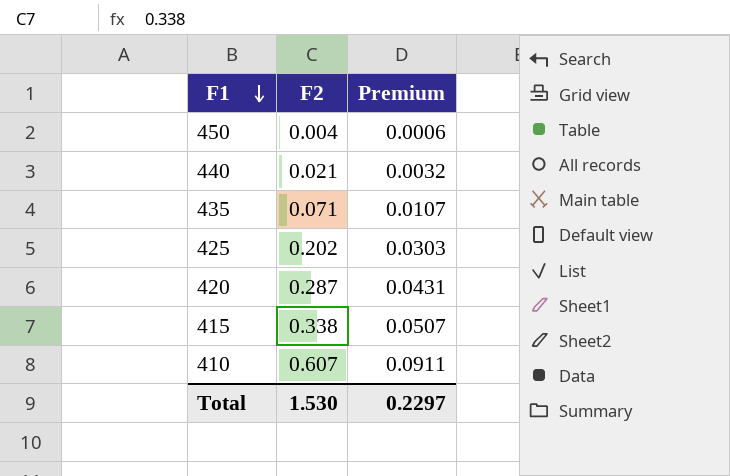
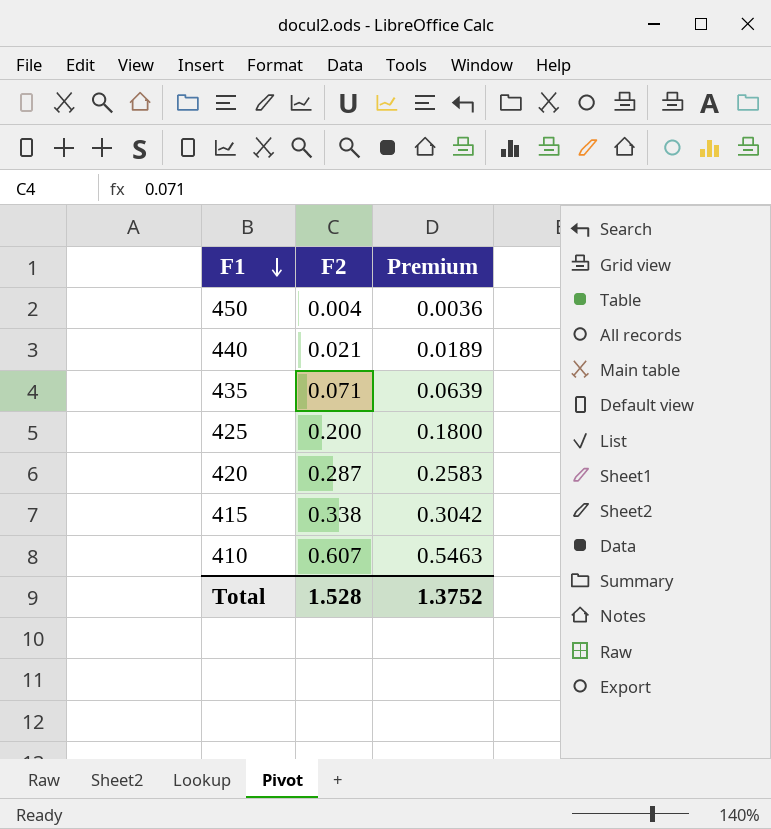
column Premium | formula: [F2] * 0.15 -> [F2] * 0.9
425 | F2: 0.202 -> 0.200
Total | F2: 1.530 -> 1.528
Total | Premium: 0.2297 -> 1.3752

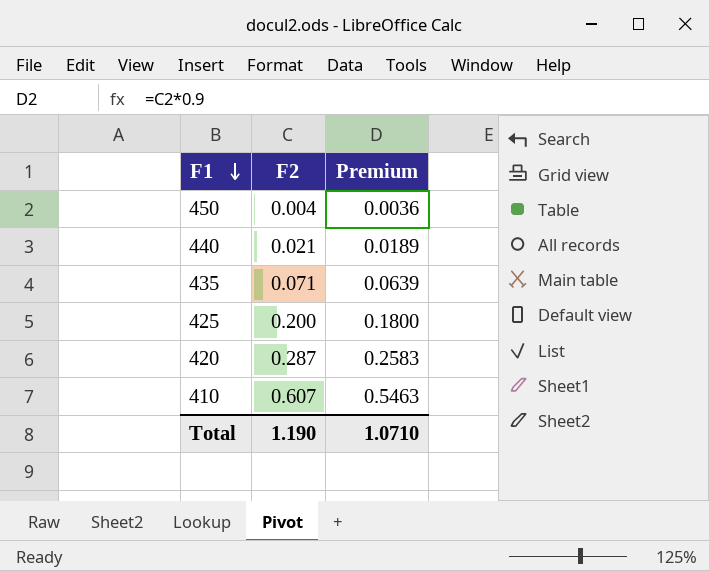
row 415: 0.338 | 0.3042 -> none
Total | F2: 1.528 -> 1.190
Total | Premium: 1.3752 -> 1.0710

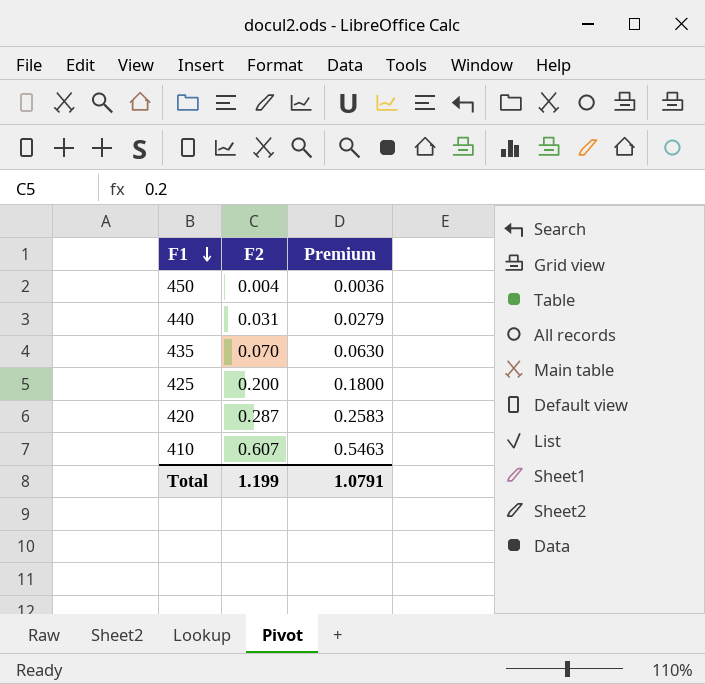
440 | F2: 0.021 -> 0.031
440 | Premium: 0.0189 -> 0.0279
435 | F2: 0.071 -> 0.070
435 | Premium: 0.0639 -> 0.0630
Total | F2: 1.190 -> 1.199
Total | Premium: 1.0710 -> 1.0791

